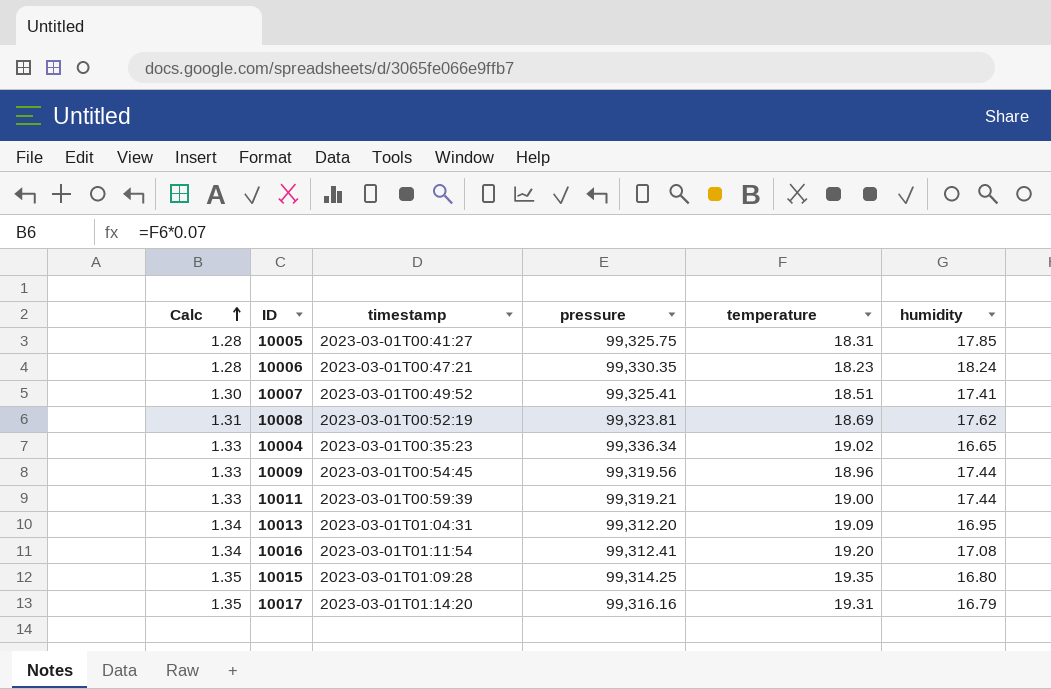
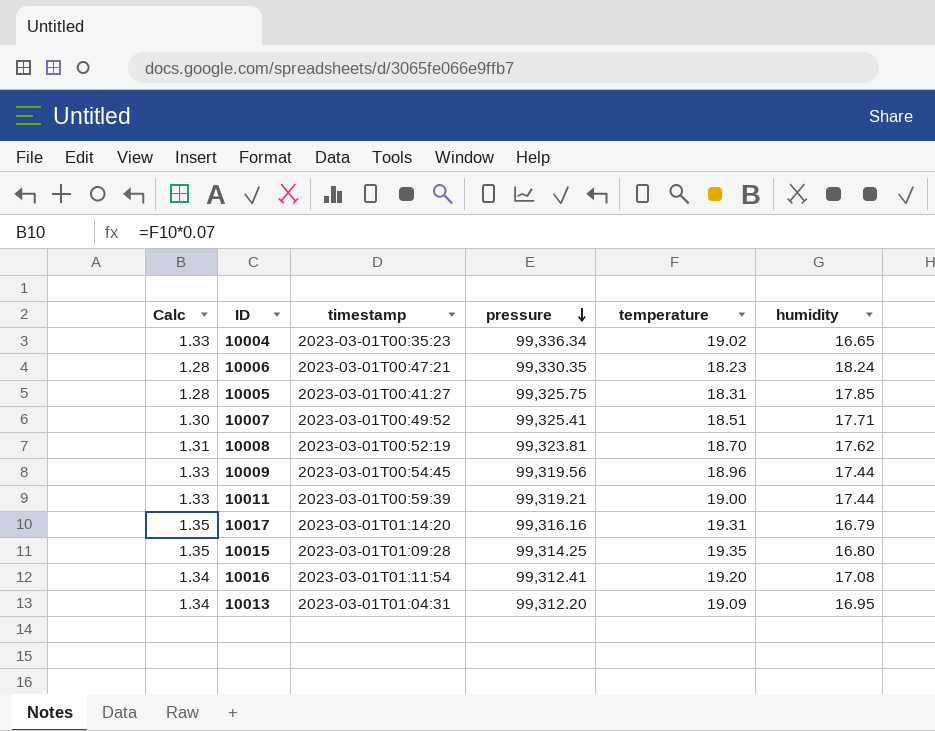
row order: Calc ascending -> pressure descending
10007 | humidity: 17.41 -> 17.71
10008 | temperature: 18.69 -> 18.70

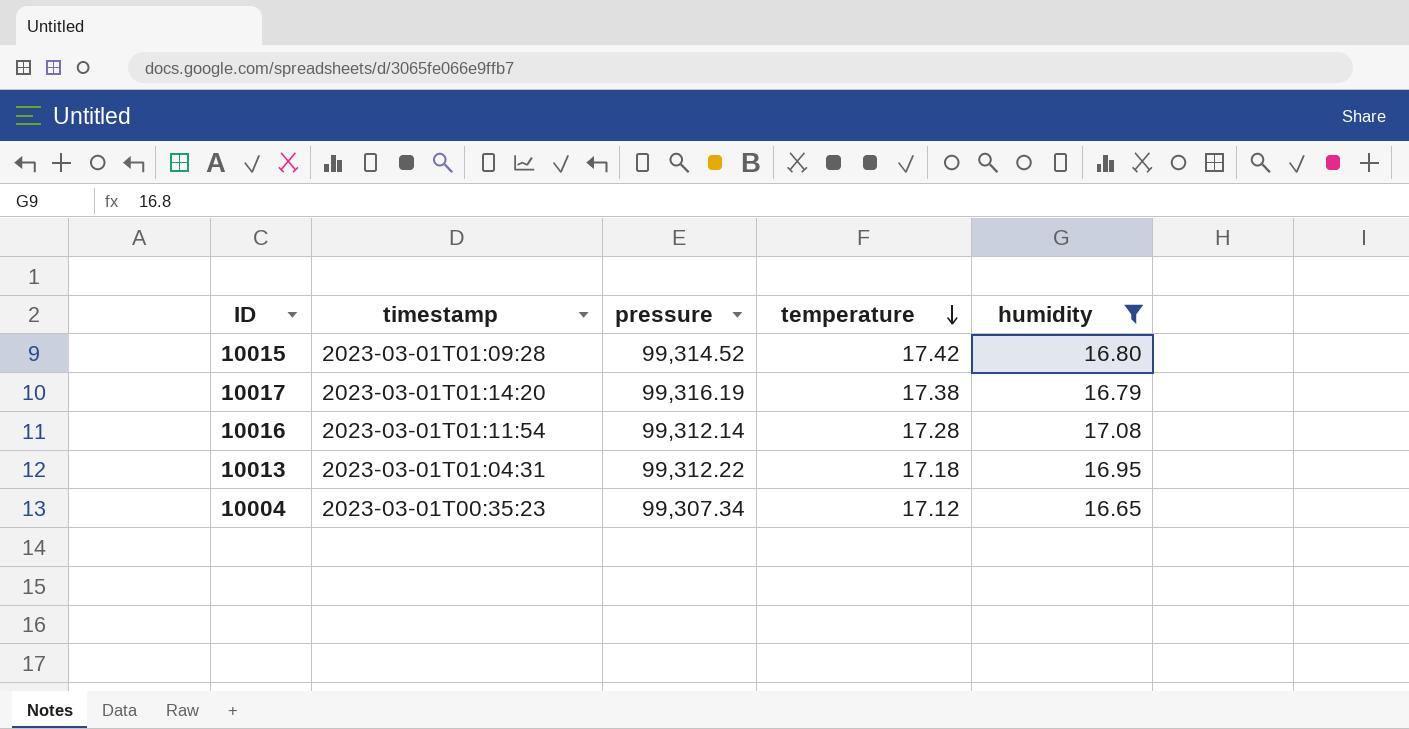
filter: none -> humidity <= 17.08
row order: pressure descending -> temperature descending
column Calc | formula: [temperature] * 0.07 -> none
10015 | pressure: 99,314.25 -> 99,314.52
10015 | temperature: 19.35 -> 17.42
10017 | pressure: 99,316.16 -> 99,316.19
10017 | temperature: 19.31 -> 17.38
10016 | pressure: 99,312.41 -> 99,312.14
10016 | temperature: 19.20 -> 17.28
10013 | pressure: 99,312.20 -> 99,312.22
10013 | temperature: 19.09 -> 17.18
10004 | pressure: 99,336.34 -> 99,307.34
10004 | temperature: 19.02 -> 17.12

